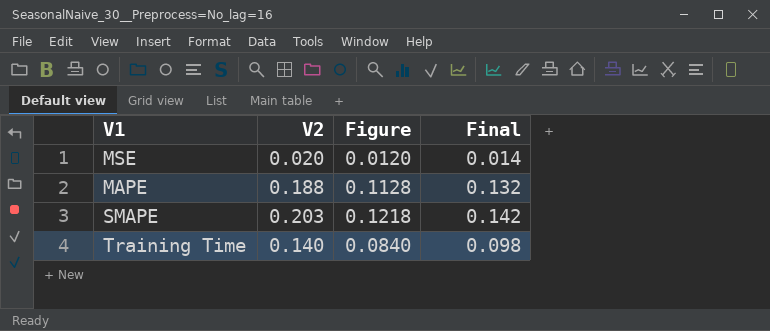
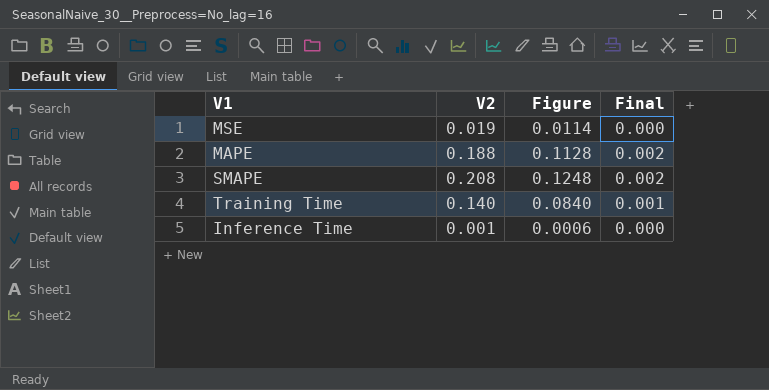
column Final | formula: [V2] * 0.7 -> [V2] * 0.01
MSE | V2: 0.020 -> 0.019
MSE | Figure: 0.0120 -> 0.0114
SMAPE | V2: 0.203 -> 0.208
SMAPE | Figure: 0.1218 -> 0.1248
row Inference Time: none -> 0.001 | 0.0006 | 0.000

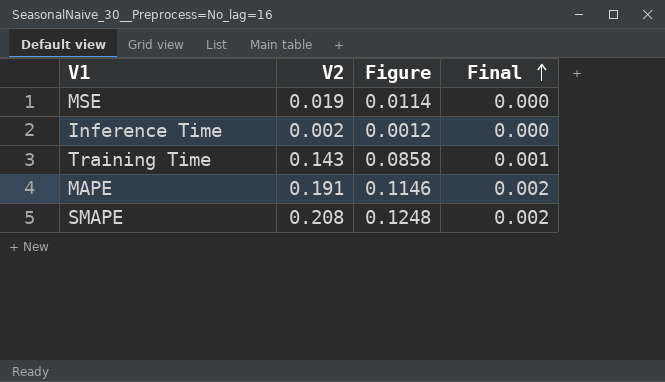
row order: none -> Final ascending
Inference Time | V2: 0.001 -> 0.002
Inference Time | Figure: 0.0006 -> 0.0012
Training Time | V2: 0.140 -> 0.143
Training Time | Figure: 0.0840 -> 0.0858
MAPE | V2: 0.188 -> 0.191
MAPE | Figure: 0.1128 -> 0.1146

